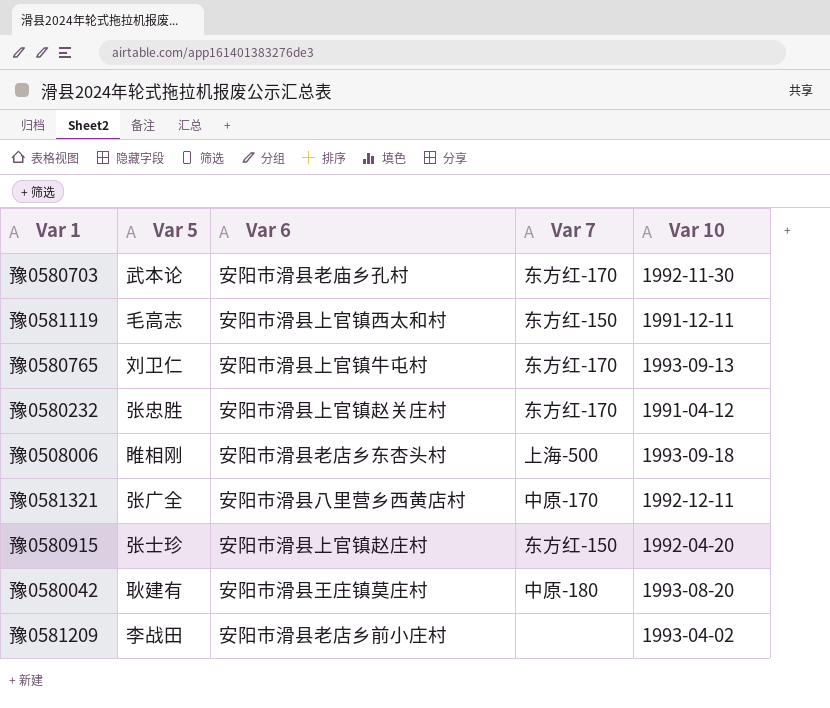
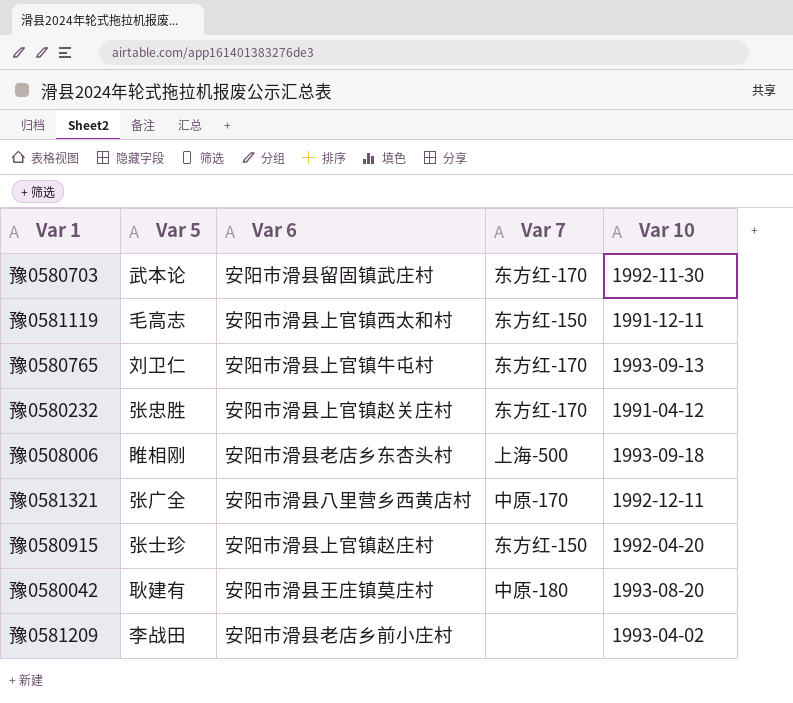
豫0580703 | Var 6: 安阳市滑县老庙乡孔村 -> 安阳市滑县留固镇武庄村

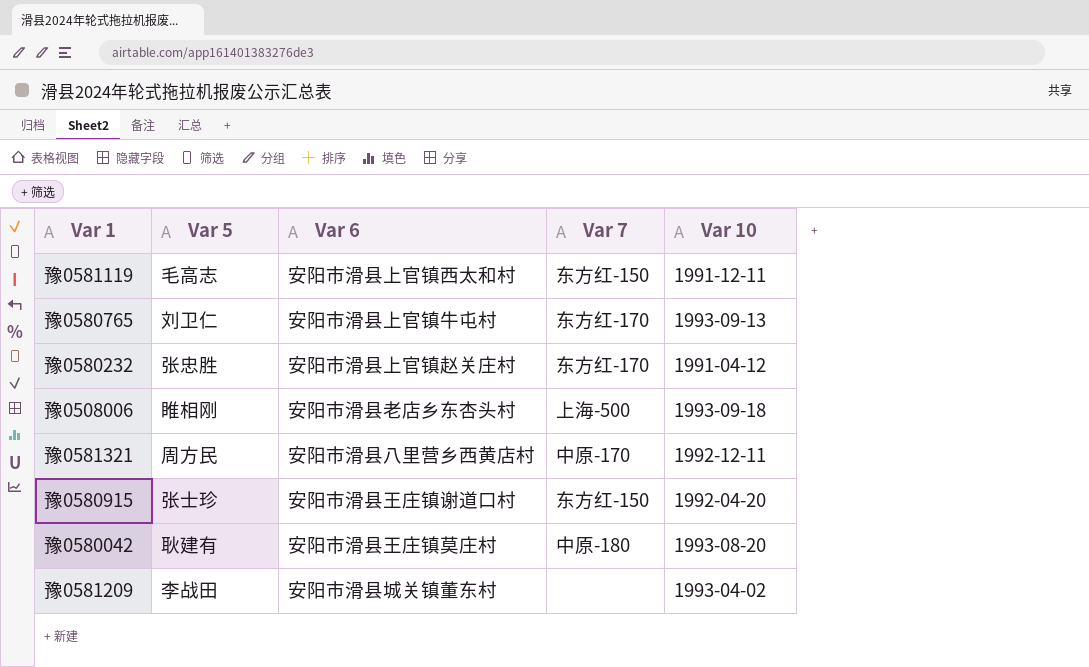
row 豫0580703: 武本论 | 安阳市滑县留固镇武庄村 | 东方红-170 | 1992-11-30 -> none
豫0581321 | Var 5: 张广全 -> 周方民
豫0580915 | Var 6: 安阳市滑县上官镇赵庄村 -> 安阳市滑县王庄镇谢道口村
豫0581209 | Var 6: 安阳市滑县老店乡前小庄村 -> 安阳市滑县城关镇董东村

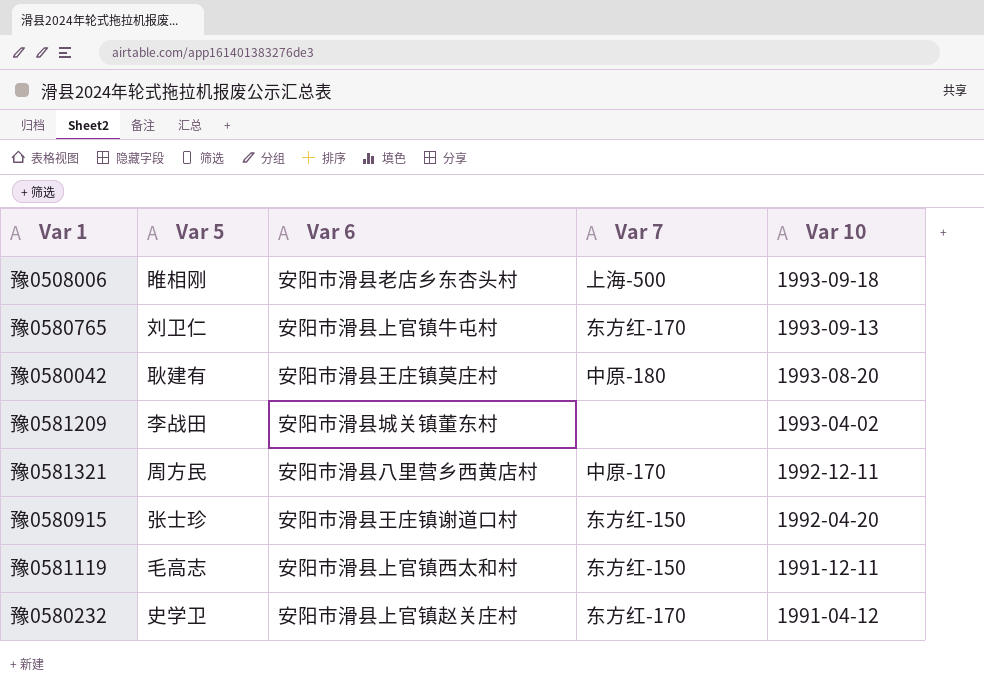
row order: none -> Var 10 descending
豫0580232 | Var 5: 张忠胜 -> 史学卫

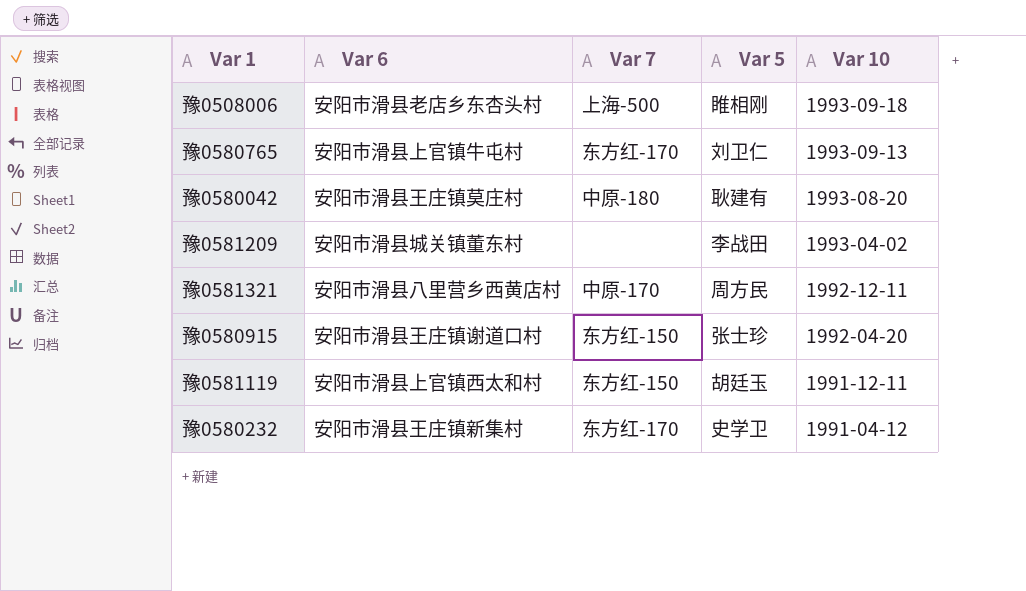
column Var 5 | position: 2 -> 4
豫0581119 | Var 5: 毛高志 -> 胡廷玉
豫0580232 | Var 6: 安阳市滑县上官镇赵关庄村 -> 安阳市滑县王庄镇新集村

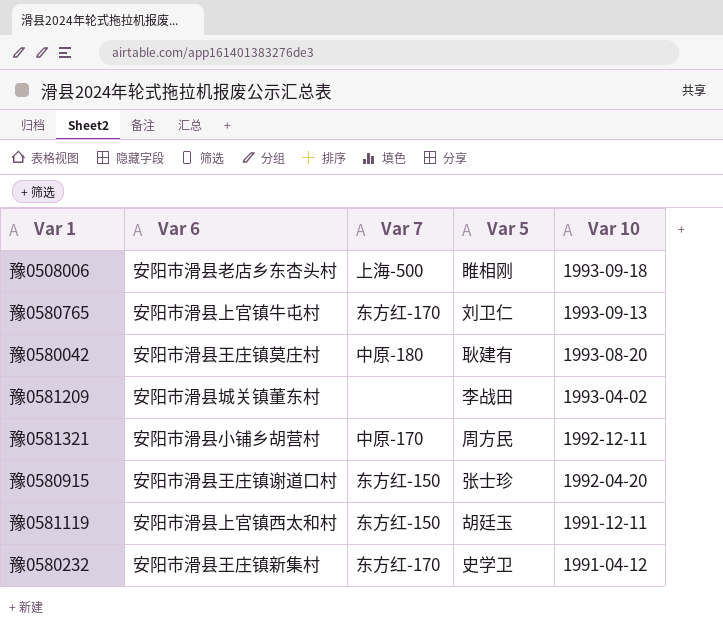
豫0581321 | Var 6: 安阳市滑县八里营乡西黄店村 -> 安阳市滑县小铺乡胡营村

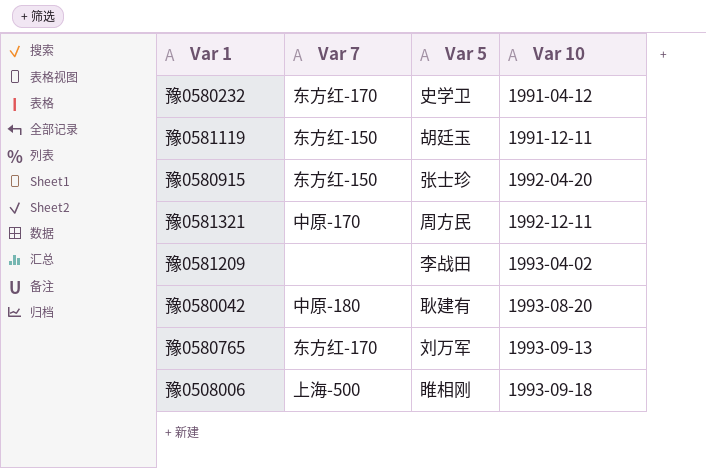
row order: Var 10 descending -> Var 10 ascending
column Var 6 | position: 2 -> none
豫0580765 | Var 5: 刘卫仁 -> 刘万军

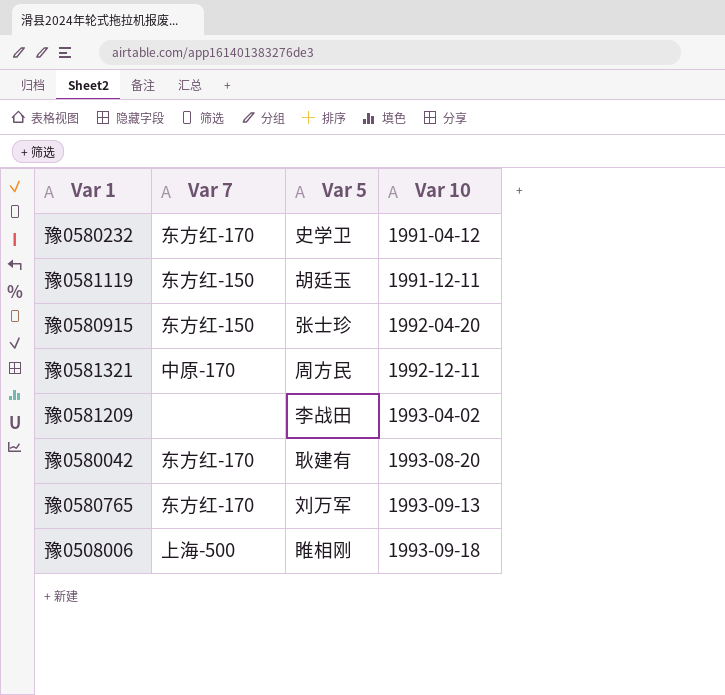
豫0580042 | Var 7: 中原-180 -> 东方红-170

